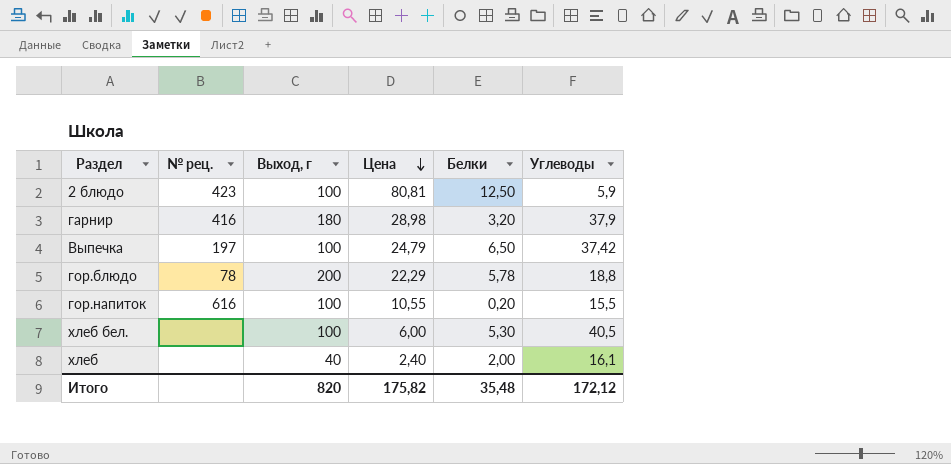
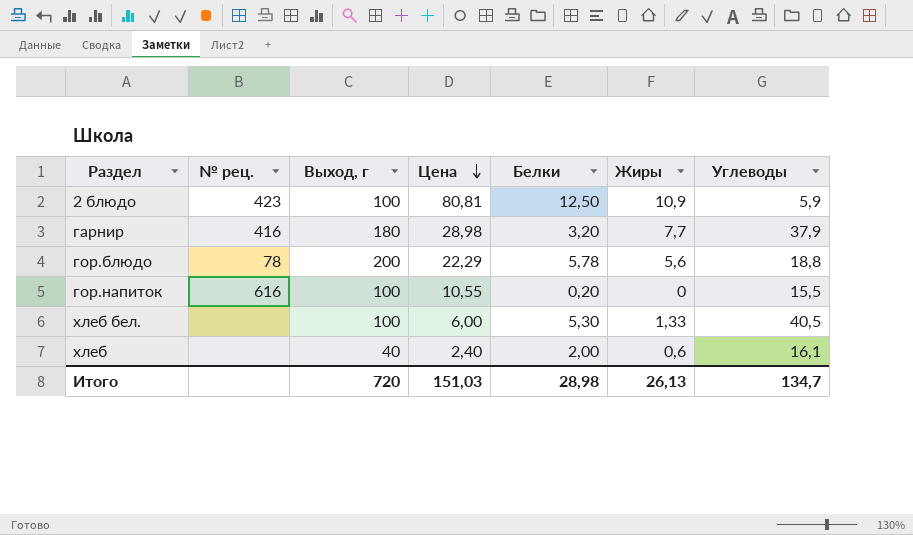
column Жиры | position: none -> 6
row Выпечка: 197 | 100 | 24,79 | 6,50 | 37,42 -> none
Итого | Выход, г: 820 -> 720
Итого | Цена: 175,82 -> 151,03
Итого | Белки: 35,48 -> 28,98
Итого | Углеводы: 172,12 -> 134,7

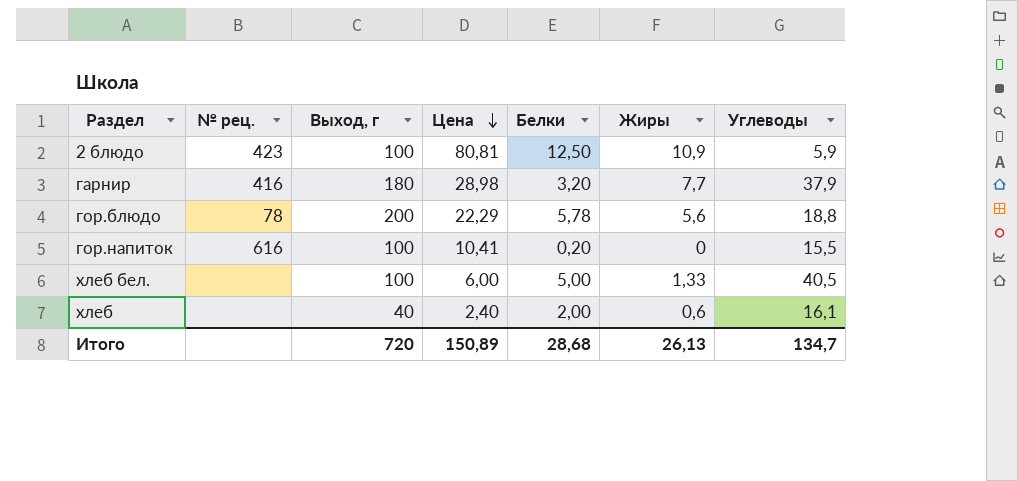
гор.напиток | Цена: 10,55 -> 10,41
хлеб бел. | Белки: 5,30 -> 5,00
Итого | Цена: 151,03 -> 150,89
Итого | Белки: 28,98 -> 28,68

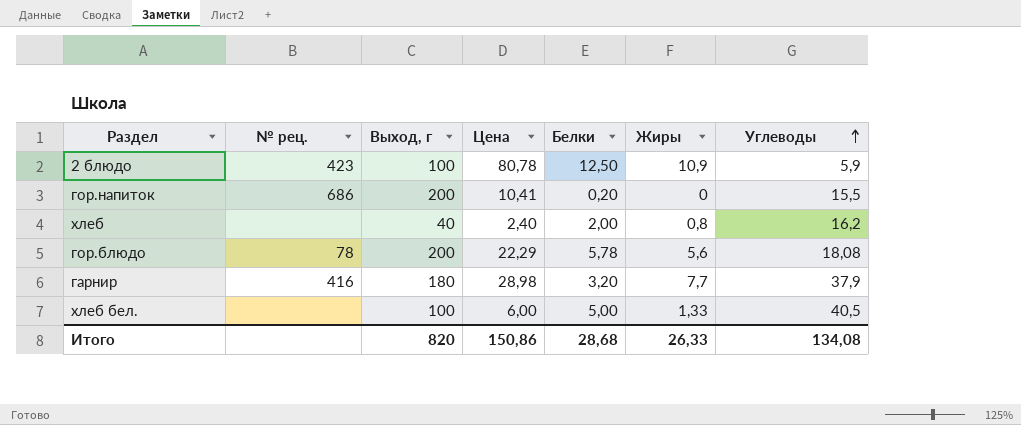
row order: Цена descending -> Углеводы ascending
2 блюдо | Цена: 80,81 -> 80,78
гор.напиток | № рец.: 616 -> 686
гор.напиток | Выход, г: 100 -> 200
хлеб | Жиры: 0,6 -> 0,8
хлеб | Углеводы: 16,1 -> 16,2
гор.блюдо | Углеводы: 18,8 -> 18,08
Итого | Выход, г: 720 -> 820
Итого | Цена: 150,89 -> 150,86
Итого | Жиры: 26,13 -> 26,33
Итого | Углеводы: 134,7 -> 134,08

